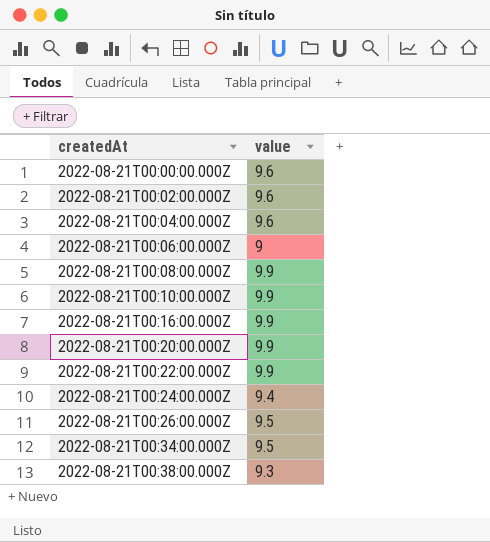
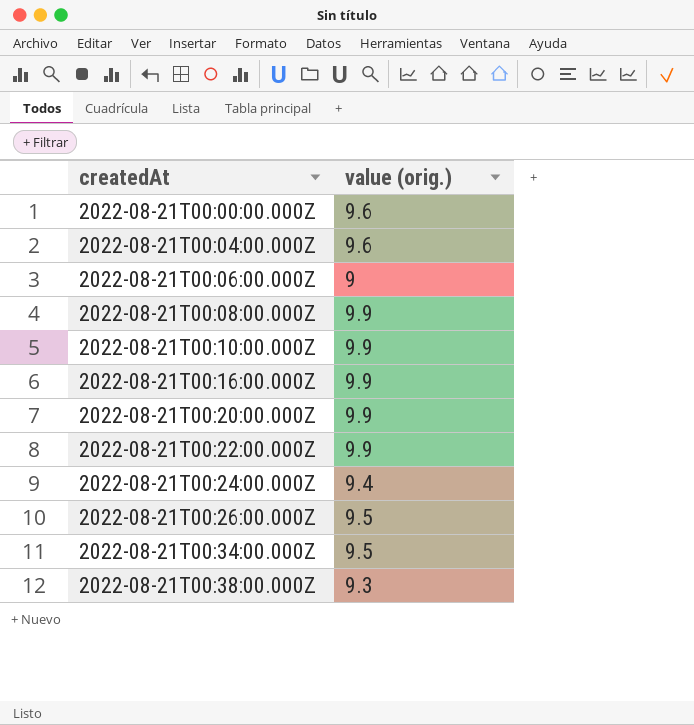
column name: value -> value (orig.)
row 2022-08-21T00:02:00.000Z: 9.6 -> none

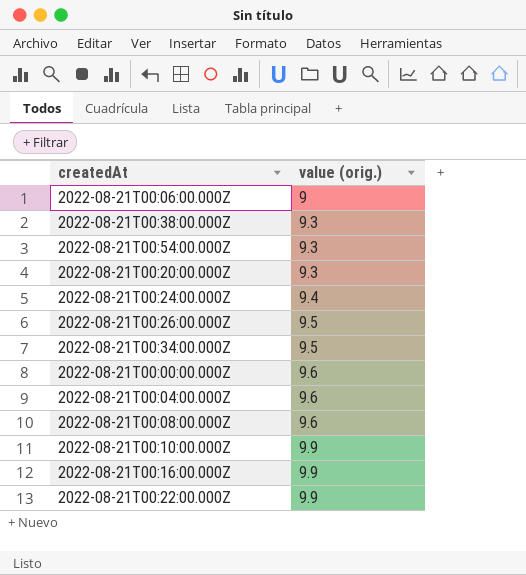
row order: createdAt ascending -> value (orig.) ascending
row 2022-08-21T00:54:00.000Z: none -> 9.3
2022-08-21T00:20:00.000Z | value (orig.): 9.9 -> 9.3
2022-08-21T00:08:00.000Z | value (orig.): 9.9 -> 9.6

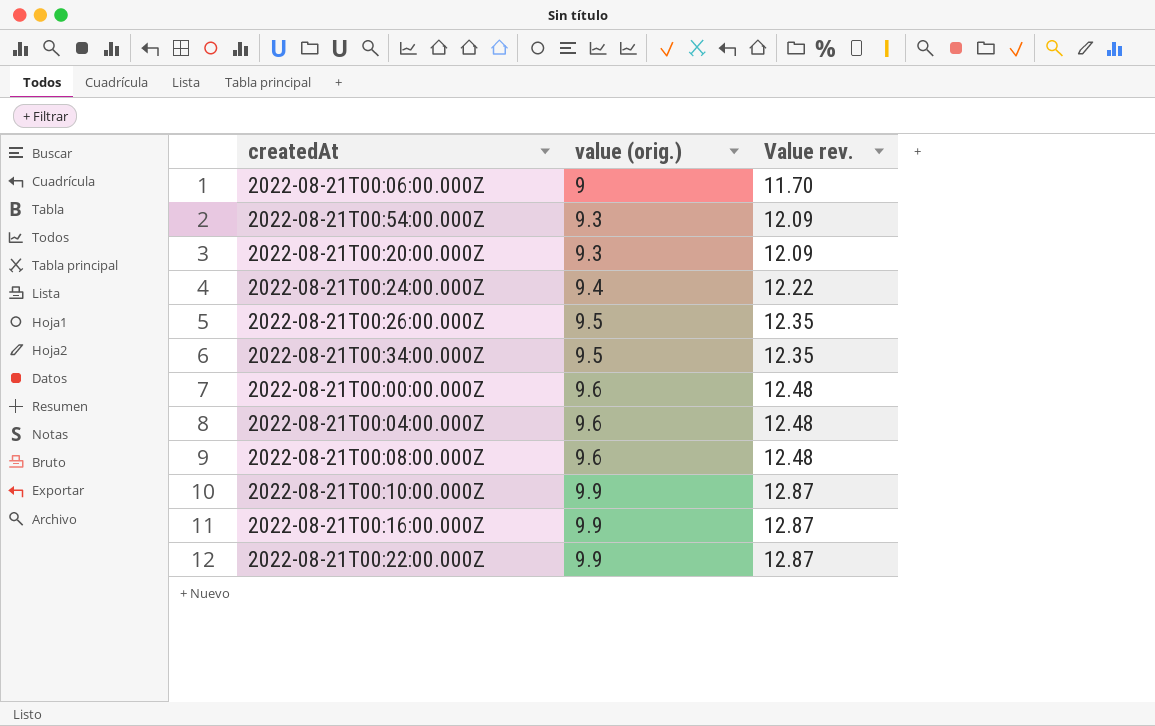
column Value rev. | formula: none -> [value (orig.)] * 1.3
row 2022-08-21T00:38:00.000Z: 9.3 -> none

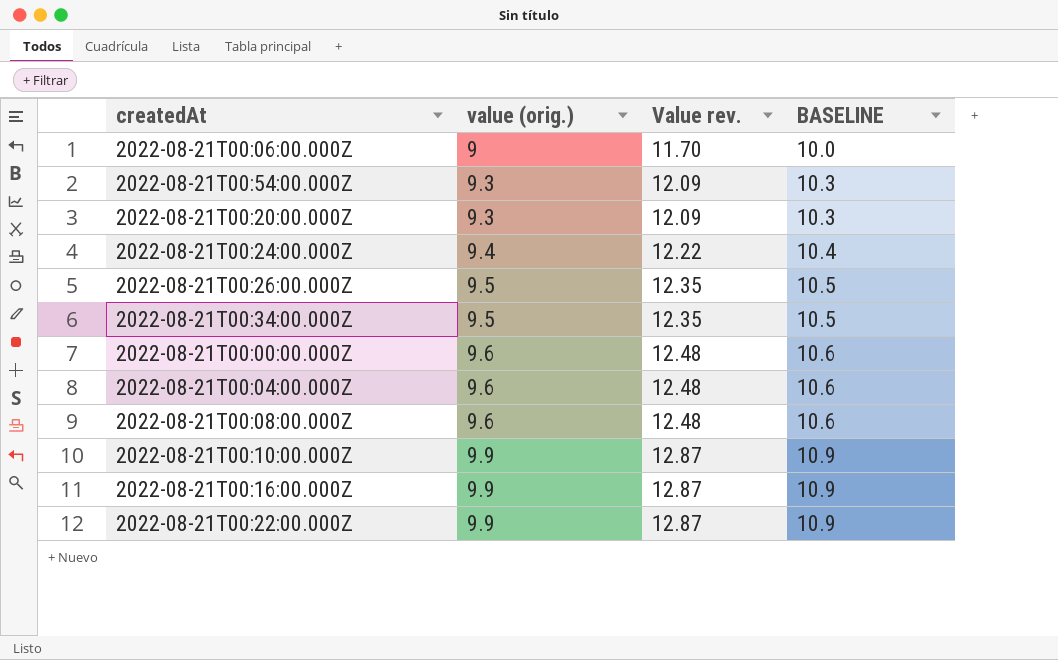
column BASELINE | formula: none -> [value (orig.)] + 1

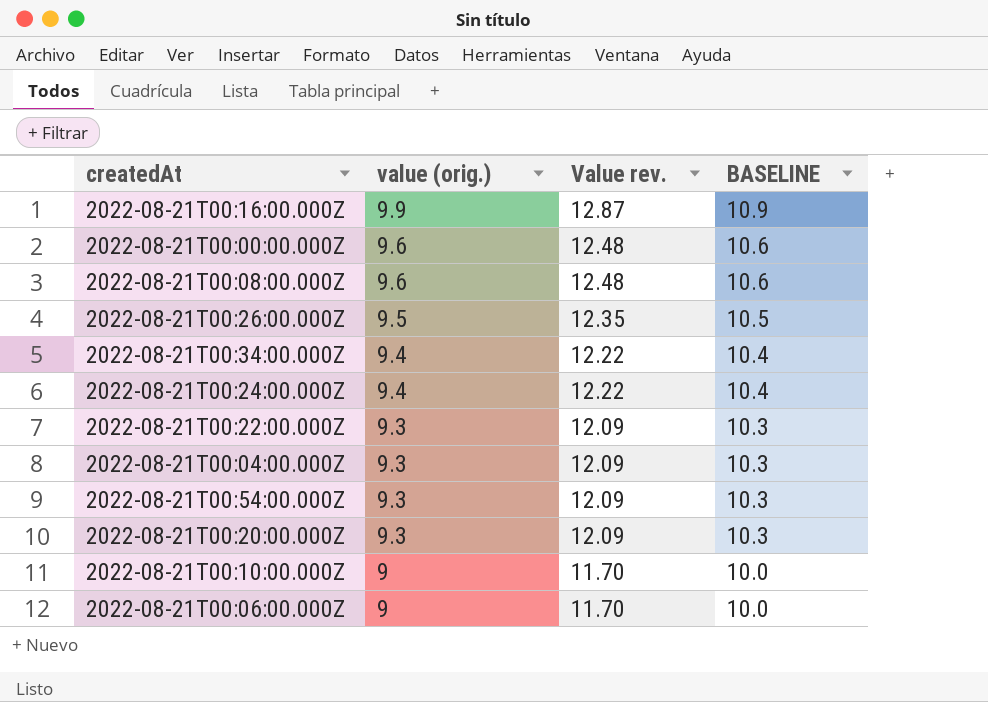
row order: value (orig.) ascending -> value (orig.) descending
2022-08-21T00:34:00.000Z | value (orig.): 9.5 -> 9.4
2022-08-21T00:34:00.000Z | Value rev.: 12.35 -> 12.22
2022-08-21T00:34:00.000Z | BASELINE: 10.5 -> 10.4
2022-08-21T00:22:00.000Z | value (orig.): 9.9 -> 9.3
2022-08-21T00:22:00.000Z | Value rev.: 12.87 -> 12.09
2022-08-21T00:22:00.000Z | BASELINE: 10.9 -> 10.3
2022-08-21T00:04:00.000Z | value (orig.): 9.6 -> 9.3
2022-08-21T00:04:00.000Z | Value rev.: 12.48 -> 12.09
2022-08-21T00:04:00.000Z | BASELINE: 10.6 -> 10.3
2022-08-21T00:10:00.000Z | value (orig.): 9.9 -> 9
2022-08-21T00:10:00.000Z | Value rev.: 12.87 -> 11.70
2022-08-21T00:10:00.000Z | BASELINE: 10.9 -> 10.0

